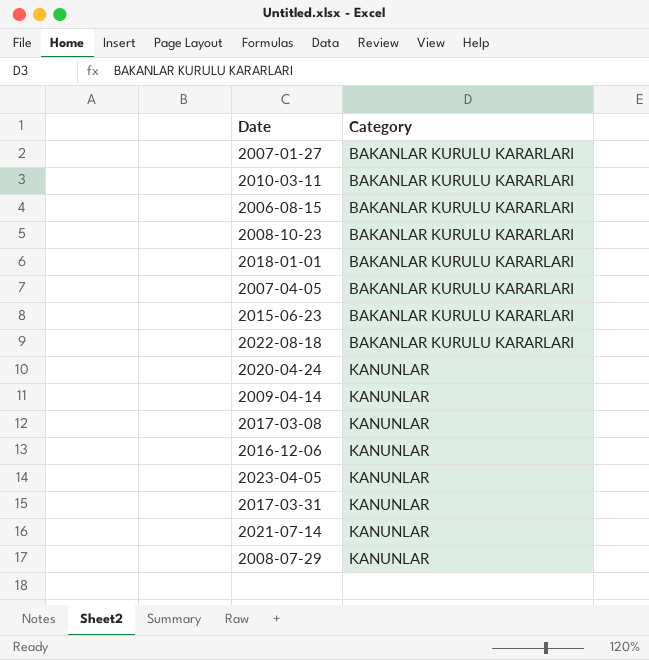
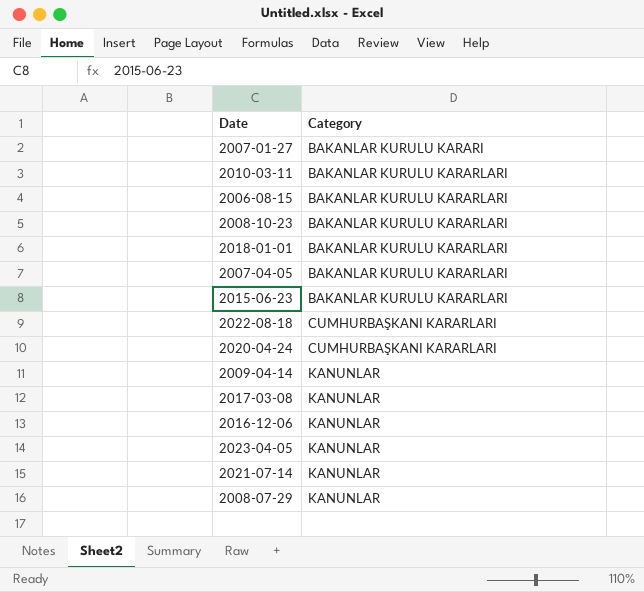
row 2017-03-31: KANUNLAR -> none
2007-01-27 | Category: BAKANLAR KURULU KARARLARI -> BAKANLAR KURULU KARARI
2022-08-18 | Category: BAKANLAR KURULU KARARLARI -> CUMHURBAŞKANI KARARLARI
2020-04-24 | Category: KANUNLAR -> CUMHURBAŞKANI KARARLARI

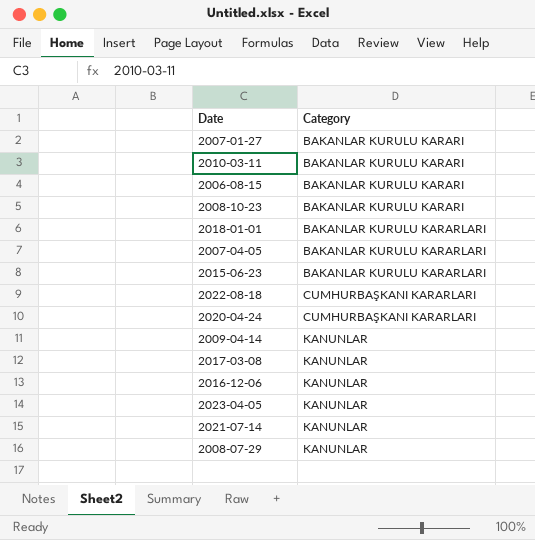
2010-03-11 | Category: BAKANLAR KURULU KARARLARI -> BAKANLAR KURULU KARARI
2006-08-15 | Category: BAKANLAR KURULU KARARLARI -> BAKANLAR KURULU KARARI
2008-10-23 | Category: BAKANLAR KURULU KARARLARI -> BAKANLAR KURULU KARARI

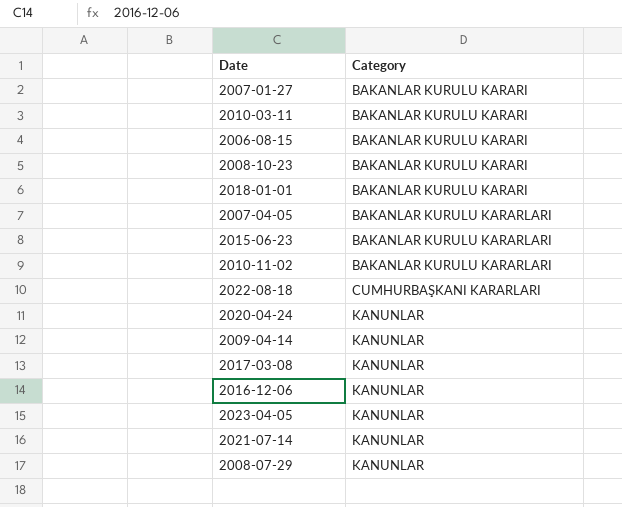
2018-01-01 | Category: BAKANLAR KURULU KARARLARI -> BAKANLAR KURULU KARARI
row 2010-11-02: none -> BAKANLAR KURULU KARARLARI
2020-04-24 | Category: CUMHURBAŞKANI KARARLARI -> KANUNLAR

